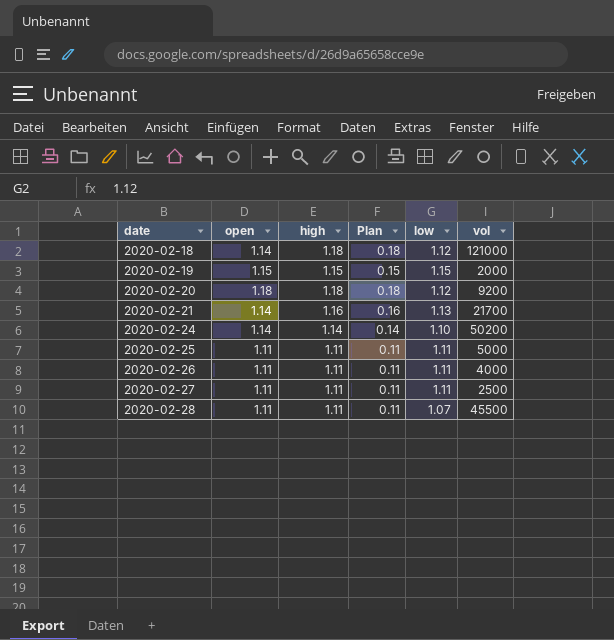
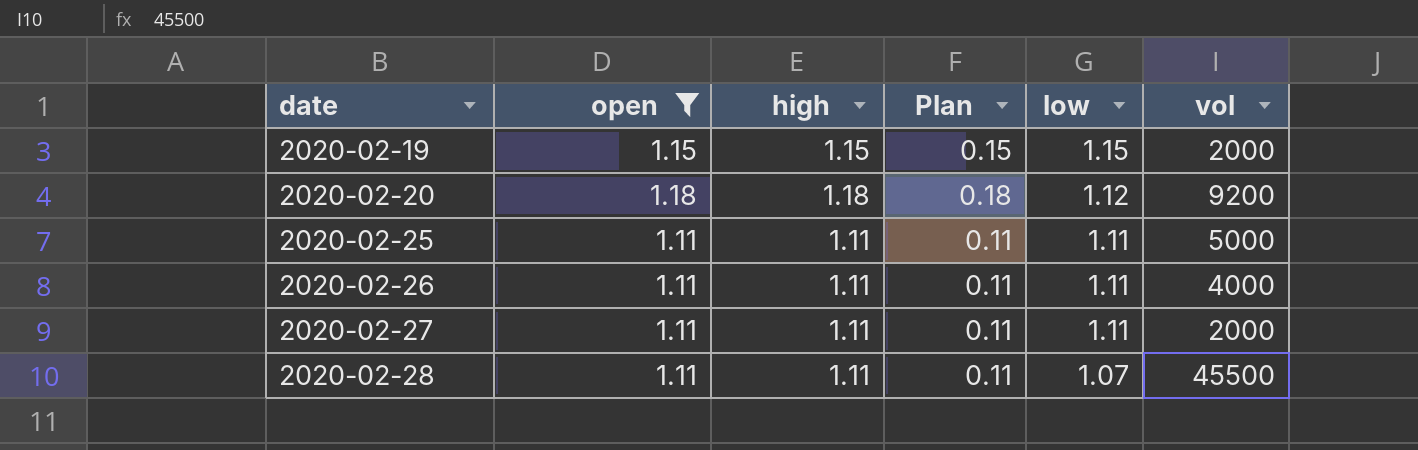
filter: none -> open != 1.14
2020-02-27 | vol: 2500 -> 2000

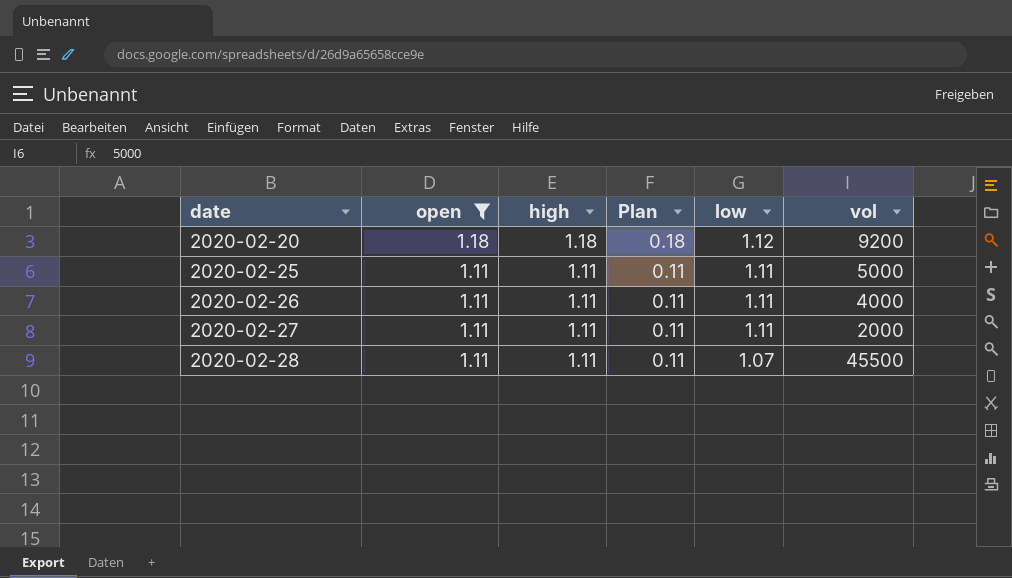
row 2020-02-19: 1.15 | 1.15 | 0.15 | 1.15 | 2000 -> none

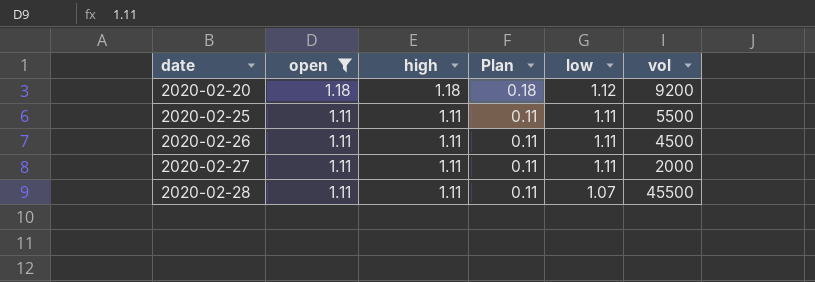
2020-02-25 | vol: 5000 -> 5500
2020-02-26 | vol: 4000 -> 4500

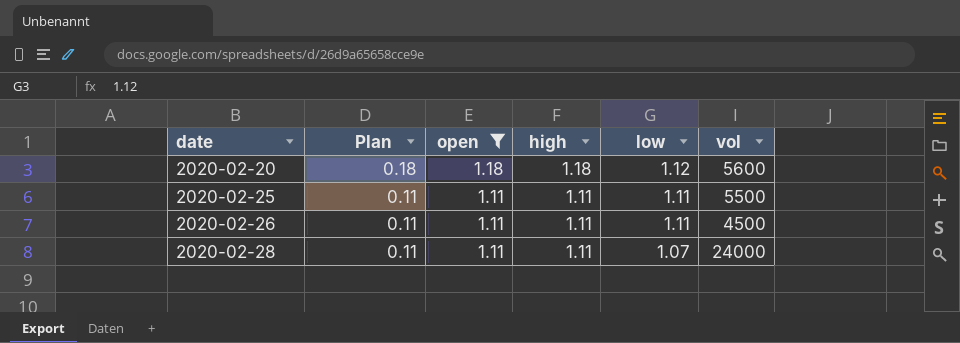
column Plan | position: 4 -> 2
row 2020-02-27: 1.11 | 1.11 | 0.11 | 1.11 | 2000 -> none
2020-02-20 | vol: 9200 -> 5600
2020-02-28 | vol: 45500 -> 24000

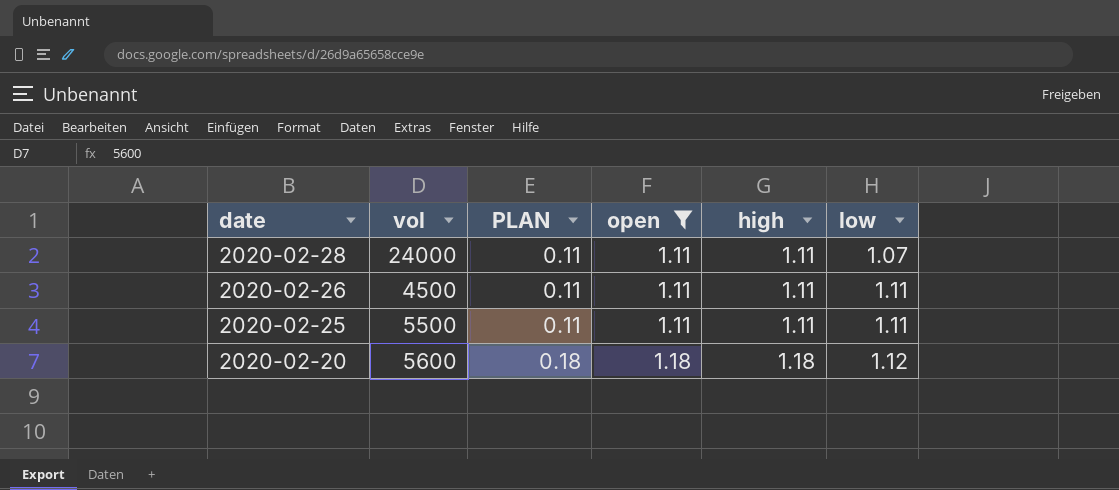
row order: date ascending -> date descending
column vol | position: 6 -> 2
column name: Plan -> PLAN

